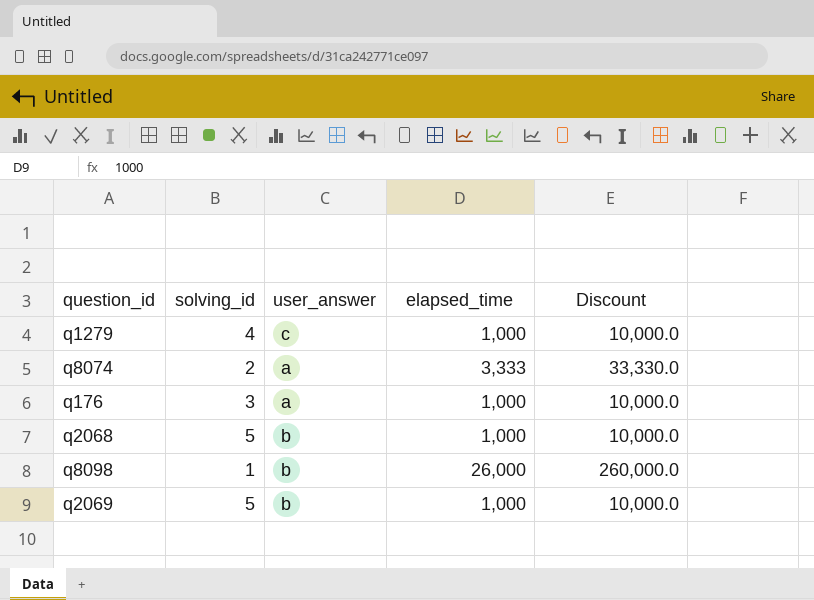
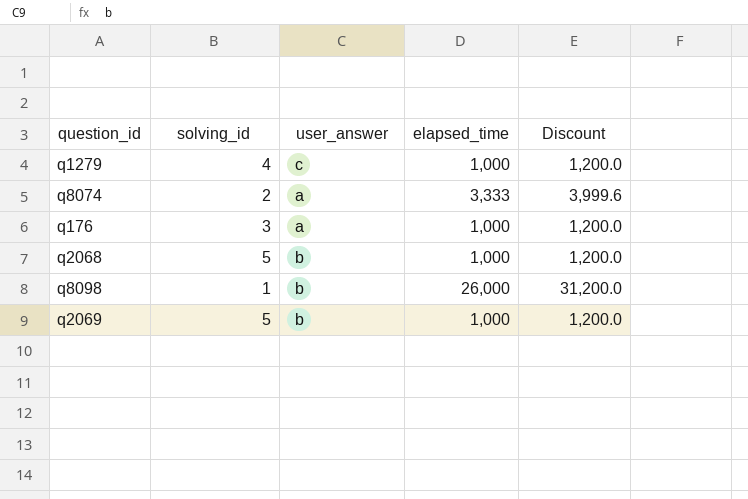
column Discount | formula: [elapsed_time] * 10 -> [elapsed_time] * 1.2

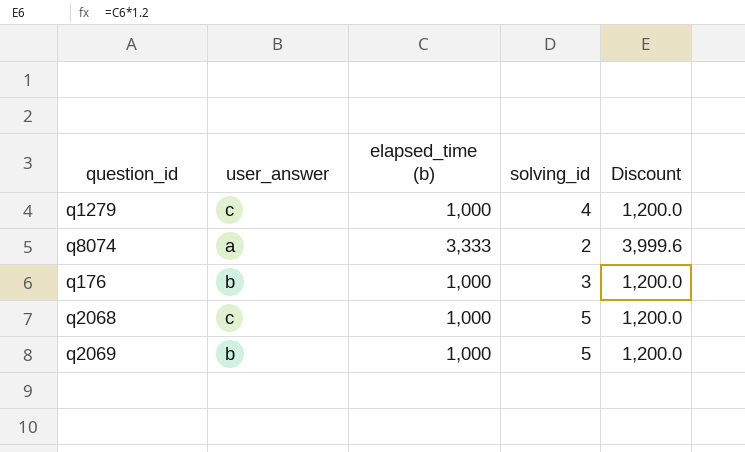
column name: elapsed_time -> elapsed_time (b)
column solving_id | position: 2 -> 4
row q8098: 1 | b | 26,000 | 31,200.0 -> none
q176 | user_answer: a -> b
q2068 | user_answer: b -> c

